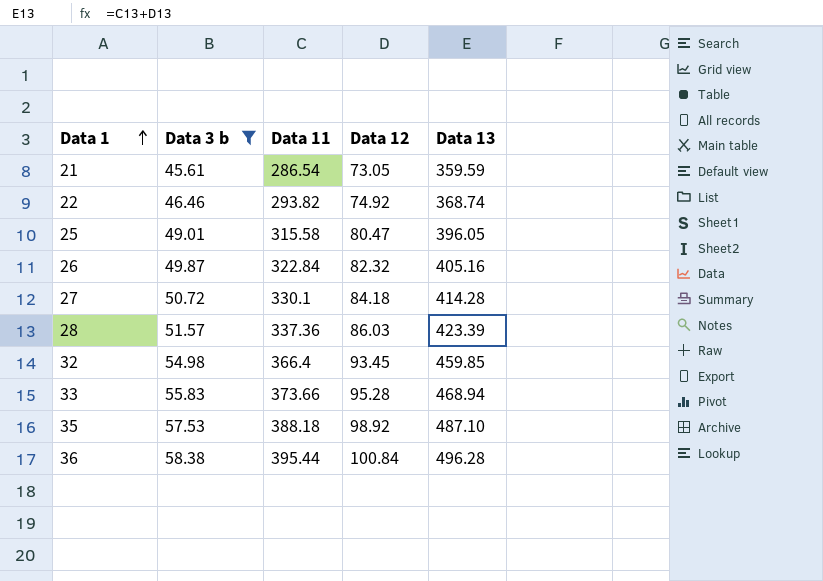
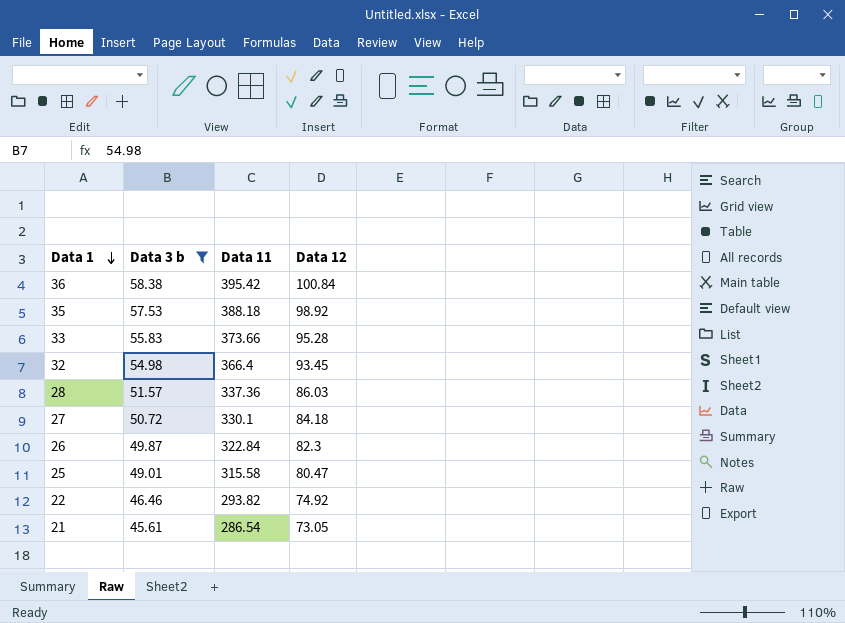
row order: Data 1 ascending -> Data 1 descending
column Data 13 | formula: [Data 11] + [Data 12] -> none
36 | Data 11: 395.44 -> 395.42
26 | Data 12: 82.32 -> 82.3

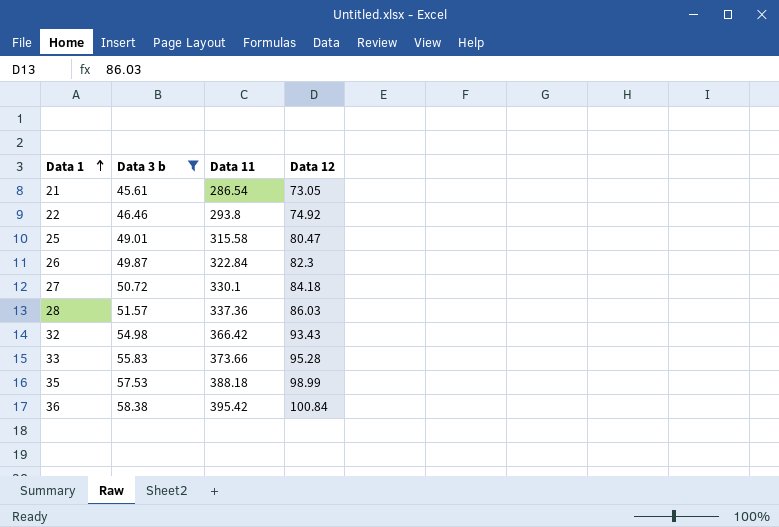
row order: Data 1 descending -> Data 1 ascending
22 | Data 11: 293.82 -> 293.8
32 | Data 11: 366.4 -> 366.42
32 | Data 12: 93.45 -> 93.43
35 | Data 12: 98.92 -> 98.99

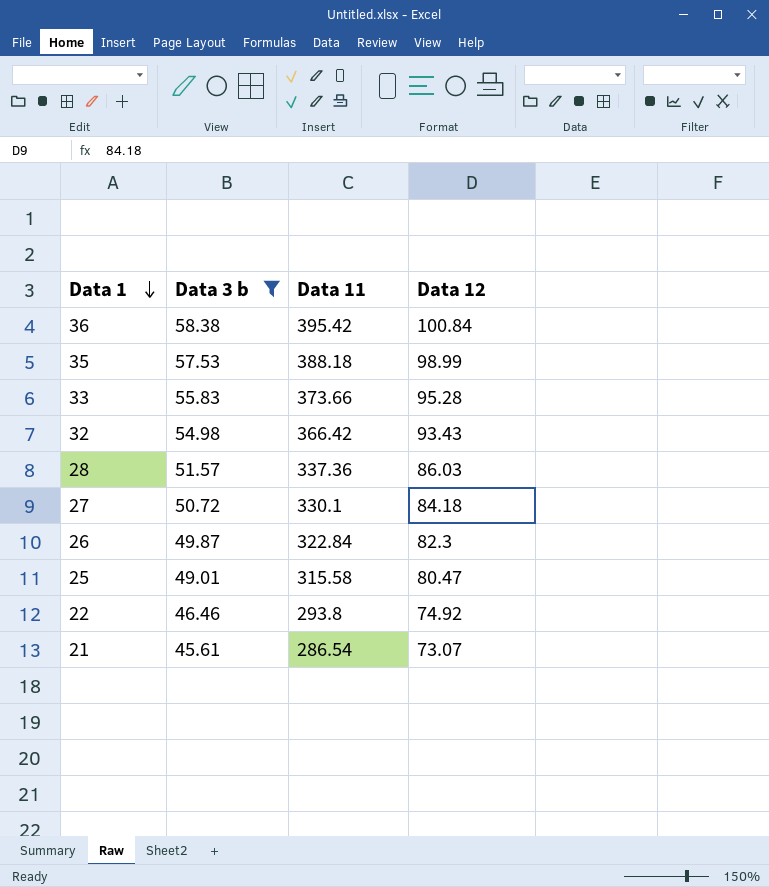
row order: Data 1 ascending -> Data 1 descending
21 | Data 12: 73.05 -> 73.07

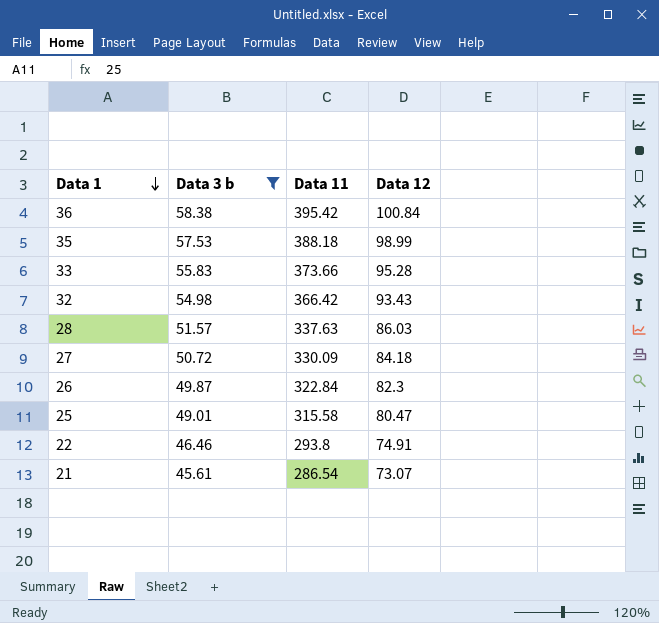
28 | Data 11: 337.36 -> 337.63
27 | Data 11: 330.1 -> 330.09
22 | Data 12: 74.92 -> 74.91

